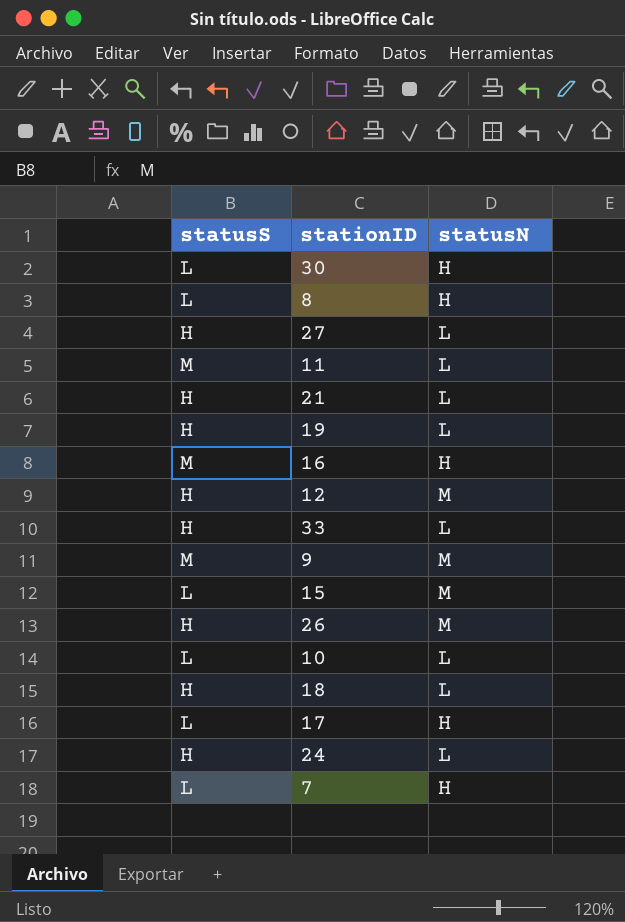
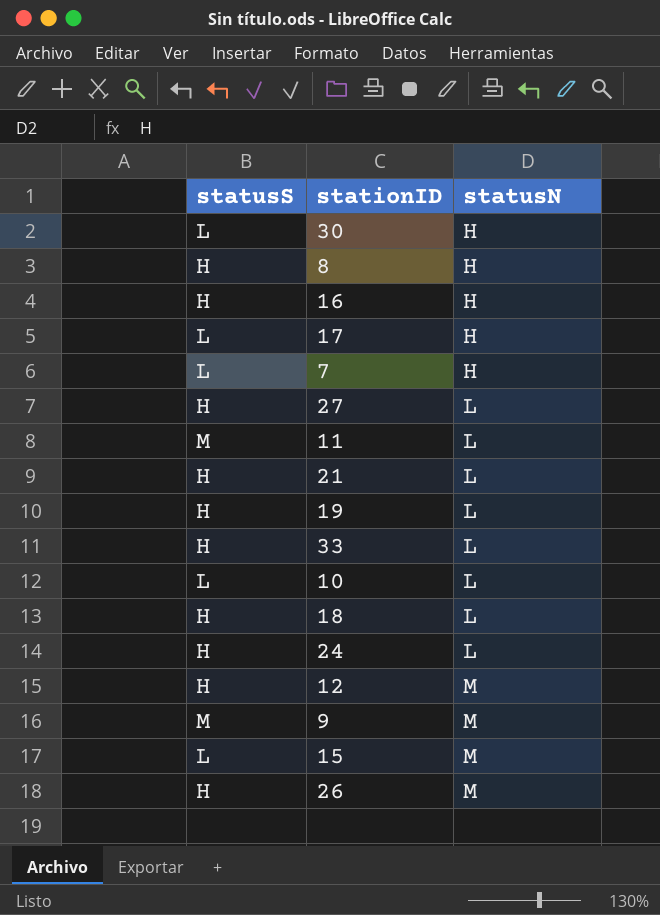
row order: none -> statusN ascending
8 | statusS: L -> H
16 | statusS: M -> H

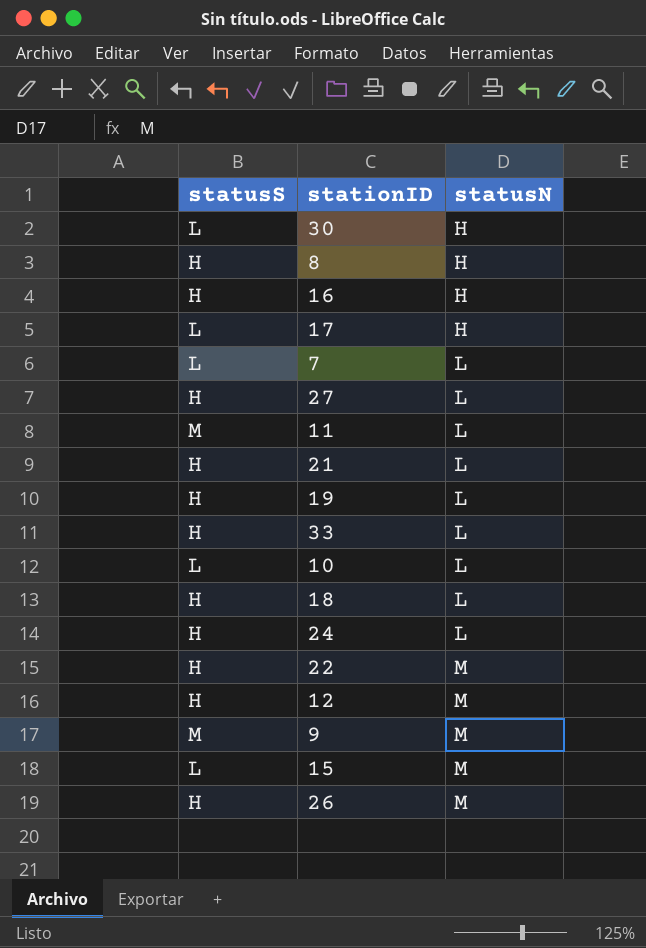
7 | statusN: H -> L
row 22: none -> H | M

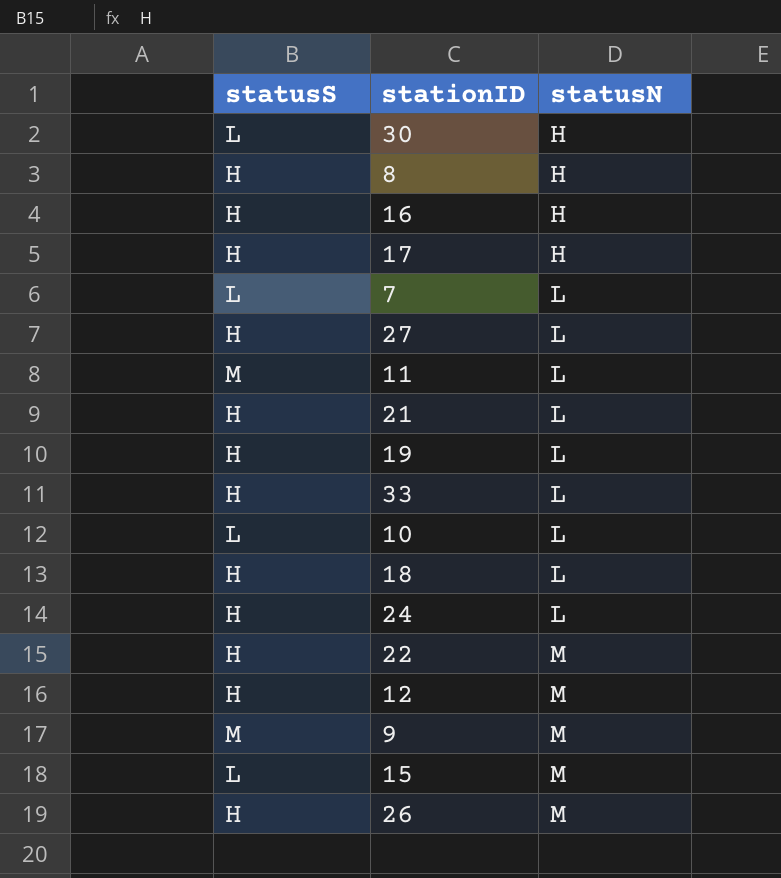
17 | statusS: L -> H

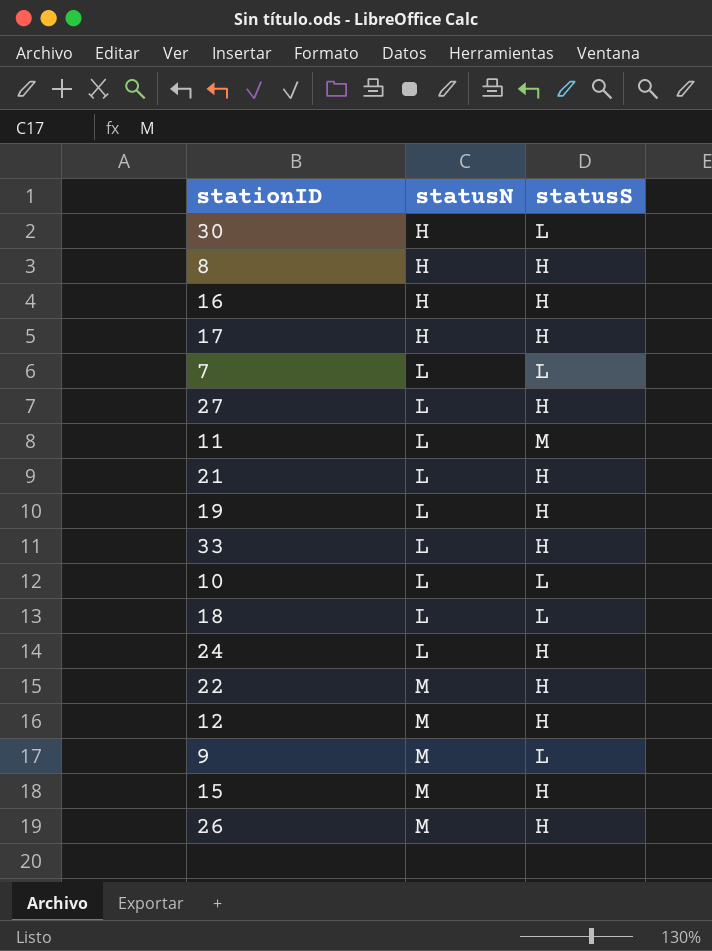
column statusS | position: 1 -> 3
18 | statusS: H -> L
9 | statusS: M -> L
15 | statusS: L -> H

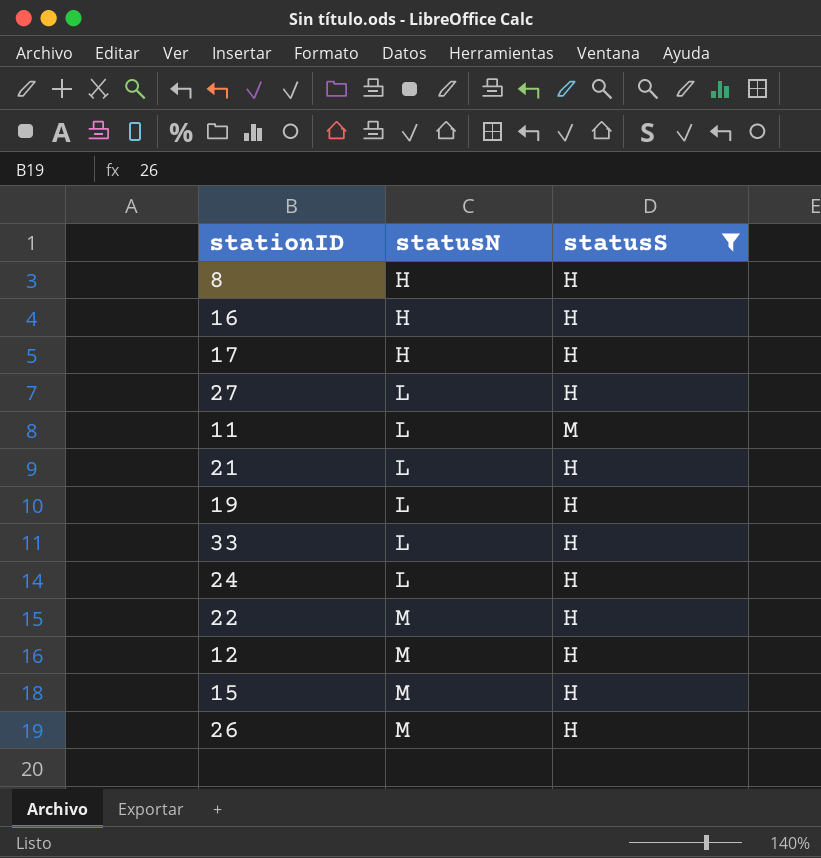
filter: none -> statusS != L

